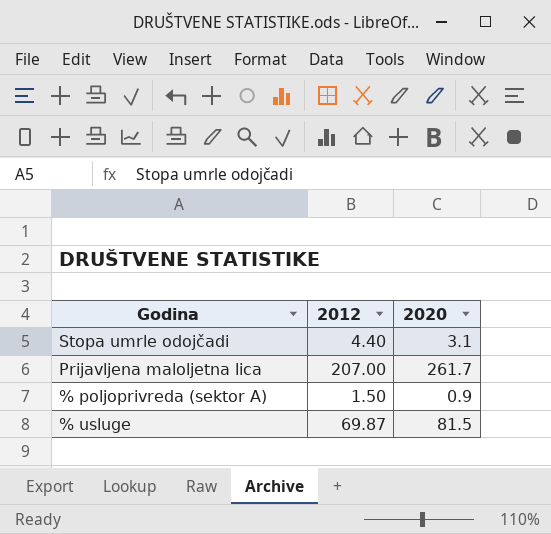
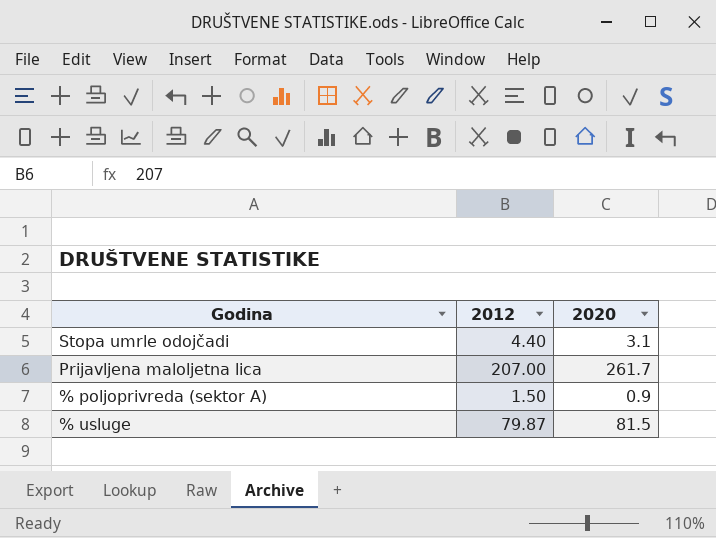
% usluge | 2012: 69.87 -> 79.87

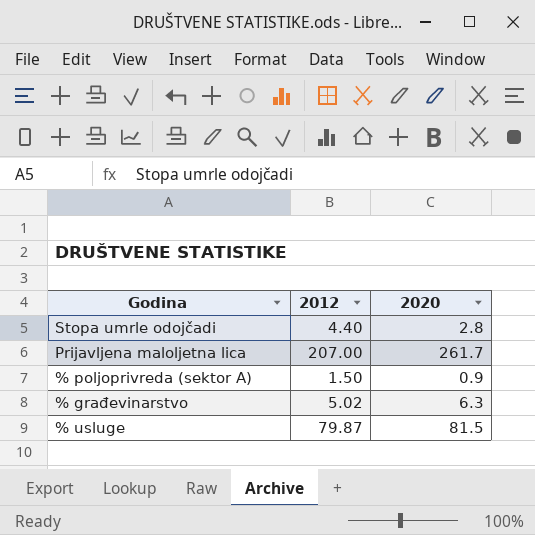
Stopa umrle odojčadi | 2020: 3.1 -> 2.8
row % građevinarstvo: none -> 5.02 | 6.3

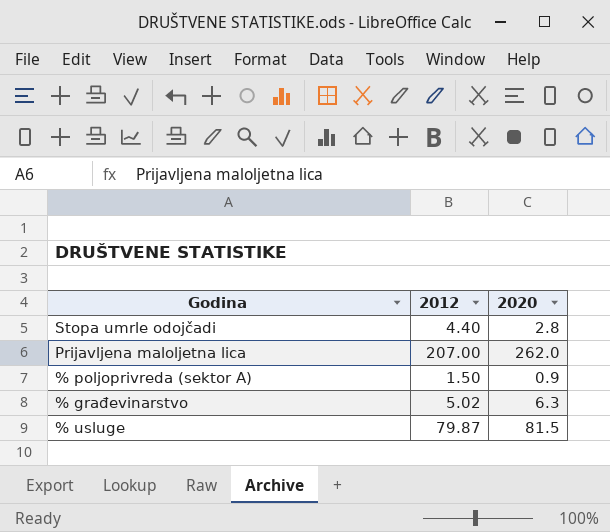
Prijavljena maloljetna lica | 2020: 261.7 -> 262.0

